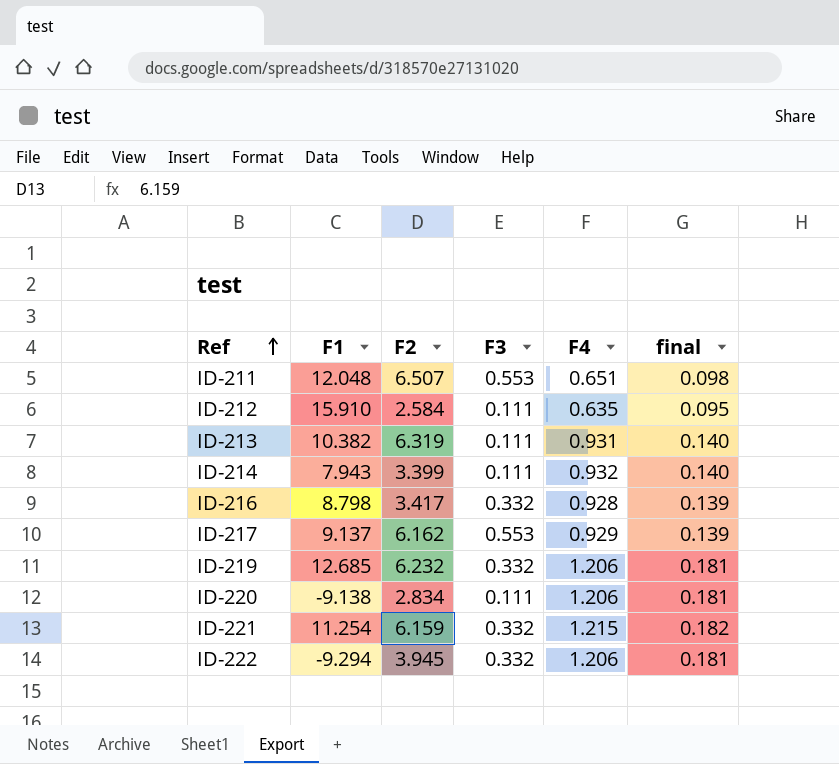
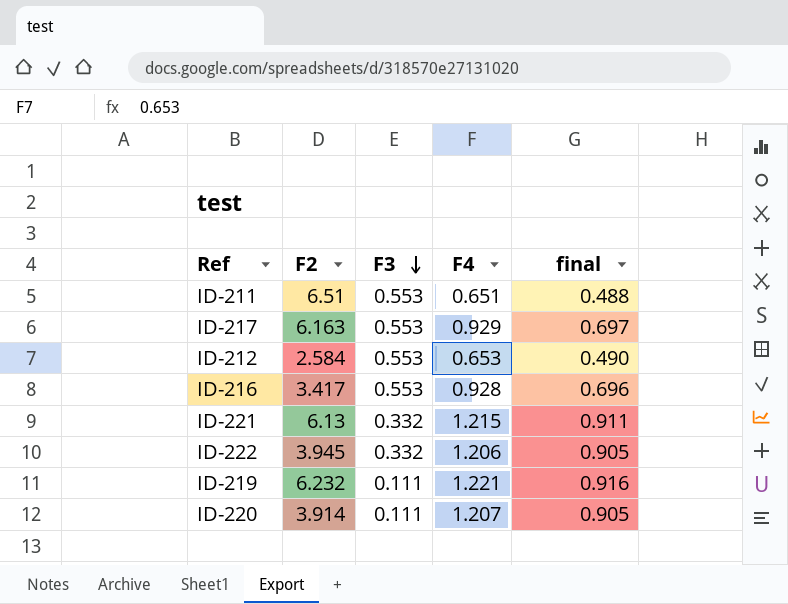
row order: Ref ascending -> F3 descending
column F1 | position: 2 -> none
column final | formula: [F4] * 0.15 -> [F4] * 0.75
row ID-213: 10.382 | 6.319 | 0.111 | 0.931 | 0.140 -> none
row ID-214: 7.943 | 3.399 | 0.111 | 0.932 | 0.140 -> none
ID-211 | F2: 6.507 -> 6.51
ID-217 | F2: 6.162 -> 6.163
ID-212 | F3: 0.111 -> 0.553
ID-212 | F4: 0.635 -> 0.653
ID-216 | F3: 0.332 -> 0.553
ID-221 | F2: 6.159 -> 6.13
ID-219 | F3: 0.332 -> 0.111
ID-219 | F4: 1.206 -> 1.221
ID-220 | F2: 2.834 -> 3.914
ID-220 | F4: 1.206 -> 1.207

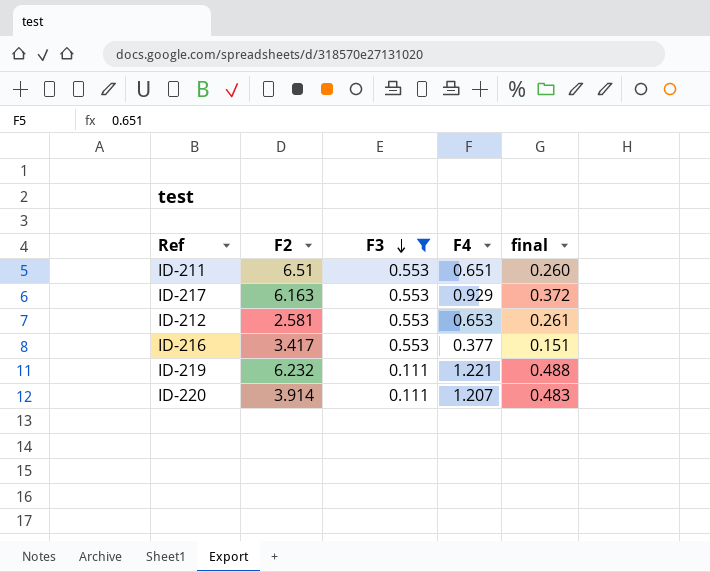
filter: none -> F3 != 0.332
column final | formula: [F4] * 0.75 -> [F4] * 0.4
ID-212 | F2: 2.584 -> 2.581
ID-216 | F4: 0.928 -> 0.377

